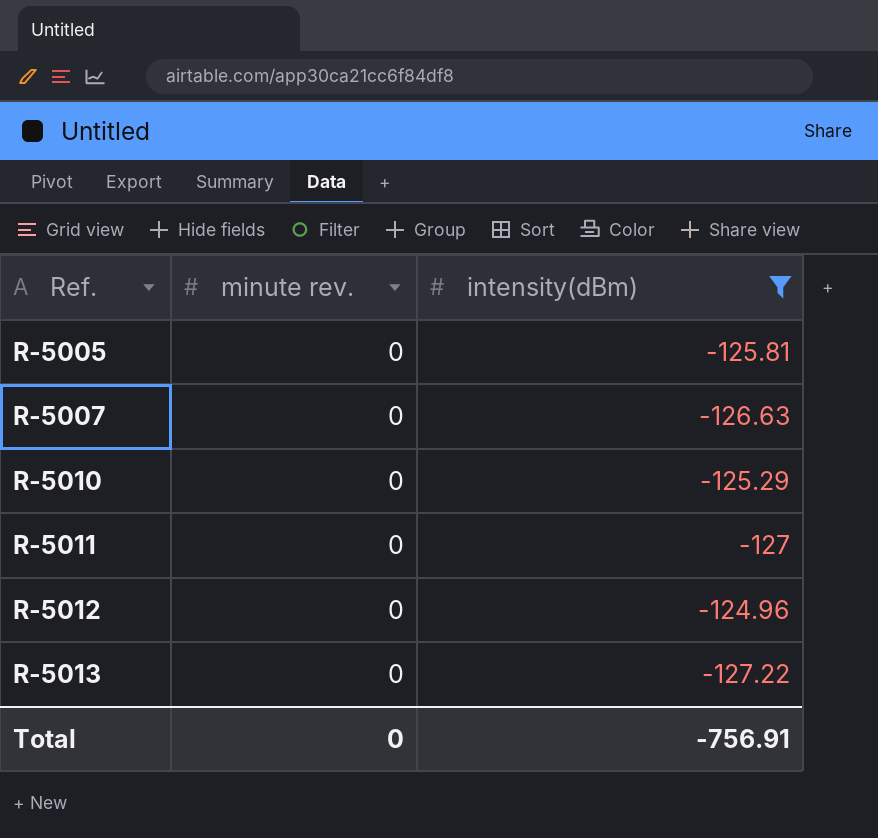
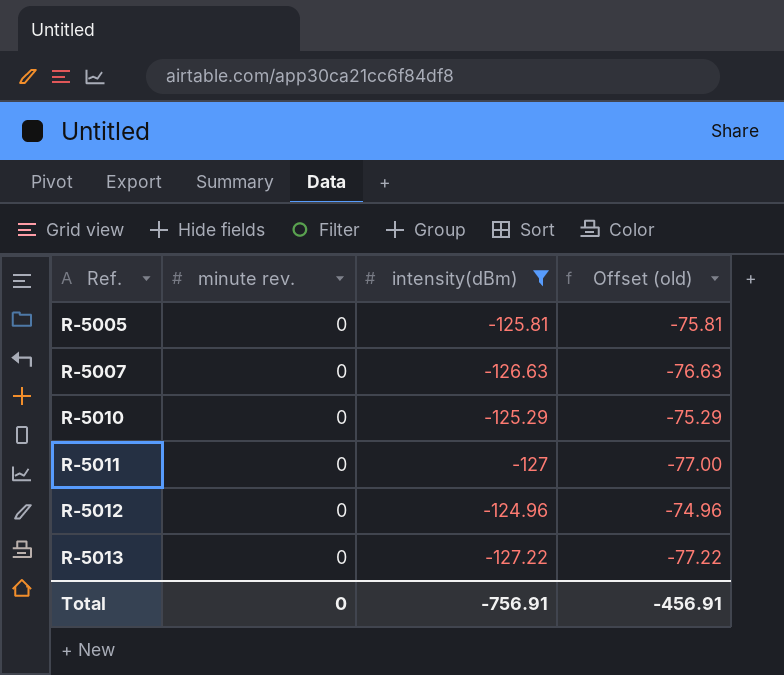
column Offset (old) | formula: none -> [intensity(dBm)] + 50

